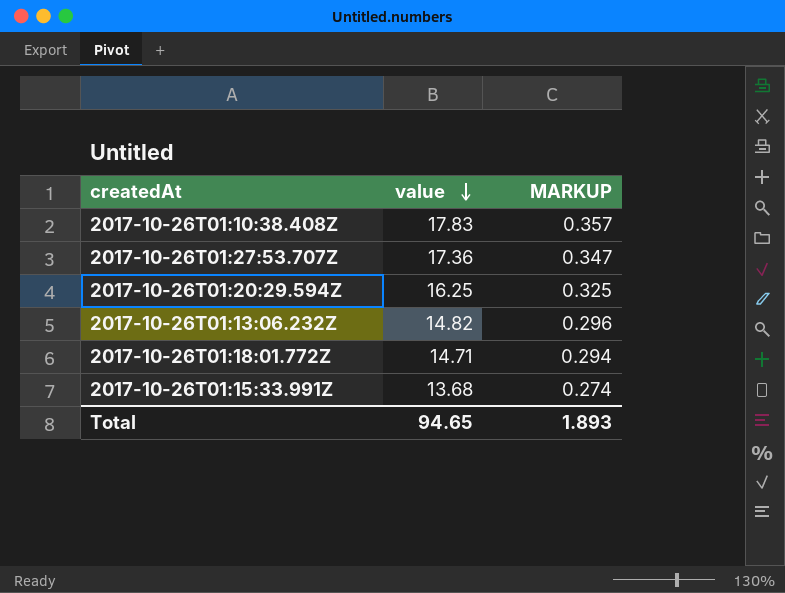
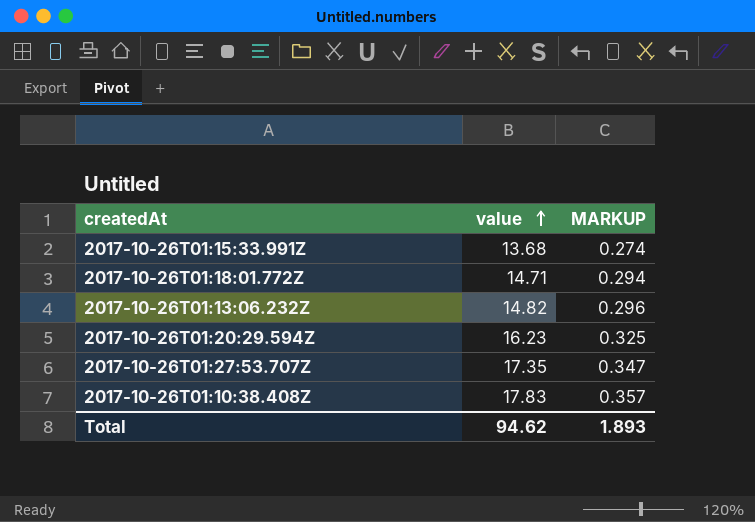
row order: value descending -> value ascending
2017-10-26T01:20:29.594Z | value: 16.25 -> 16.23
2017-10-26T01:27:53.707Z | value: 17.36 -> 17.35
Total | value: 94.65 -> 94.62

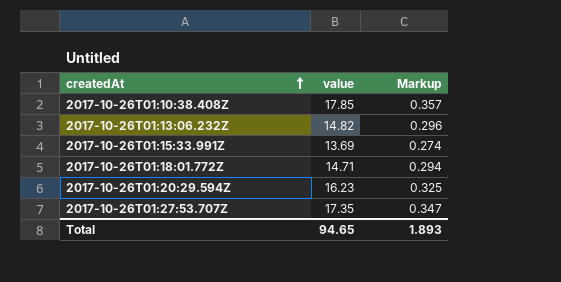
row order: value ascending -> createdAt ascending
column name: MARKUP -> Markup
2017-10-26T01:10:38.408Z | value: 17.83 -> 17.85
2017-10-26T01:15:33.991Z | value: 13.68 -> 13.69
Total | value: 94.62 -> 94.65

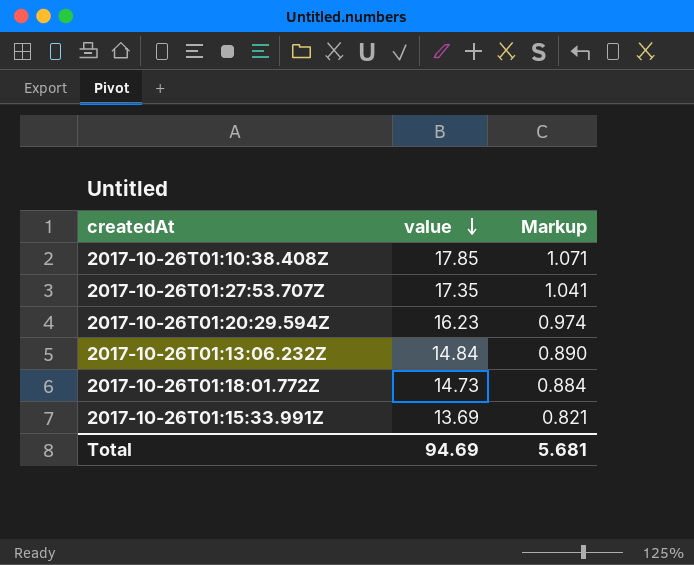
row order: createdAt ascending -> value descending
column Markup | formula: [value] * 0.02 -> [value] * 0.06
2017-10-26T01:13:06.232Z | value: 14.82 -> 14.84
2017-10-26T01:18:01.772Z | value: 14.71 -> 14.73
Total | value: 94.65 -> 94.69
Total | Markup: 1.893 -> 5.681

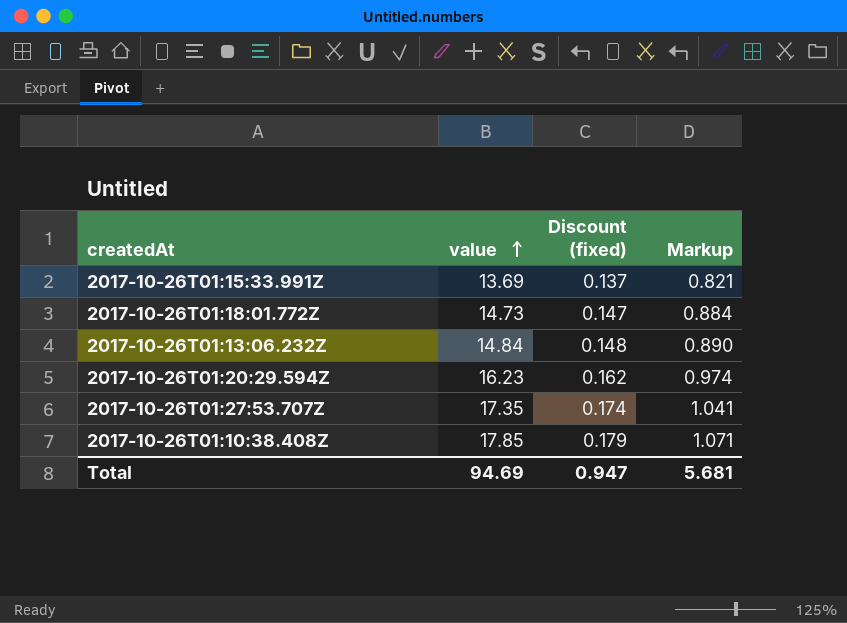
row order: value descending -> value ascending
column Discount (fixed) | formula: none -> [value] * 0.01

